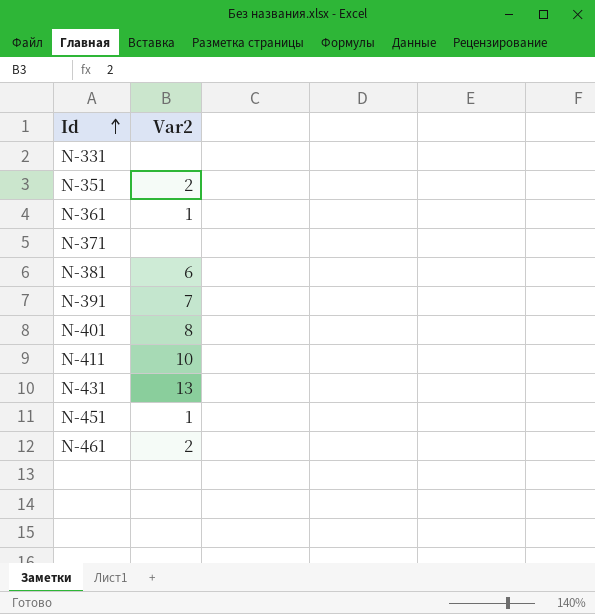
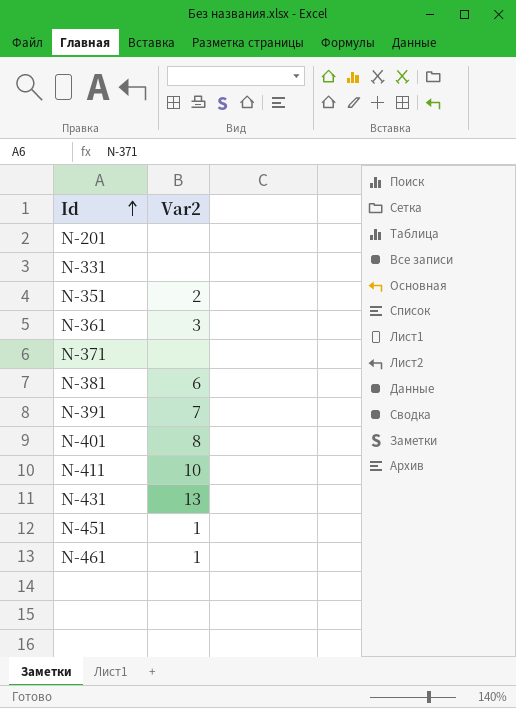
row N-201: none -> none
N-361 | Var2: 1 -> 3
N-461 | Var2: 2 -> 1

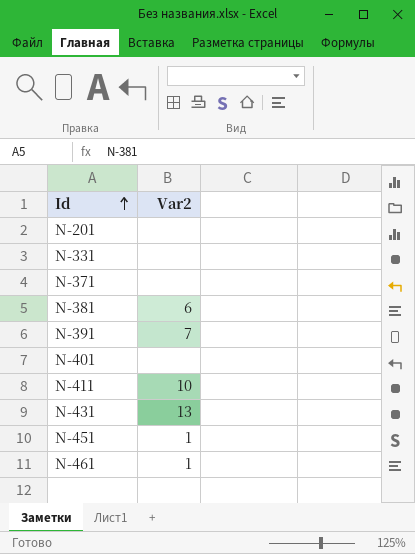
row N-351: 2 -> none
row N-361: 3 -> none
N-401 | Var2: 8 -> none

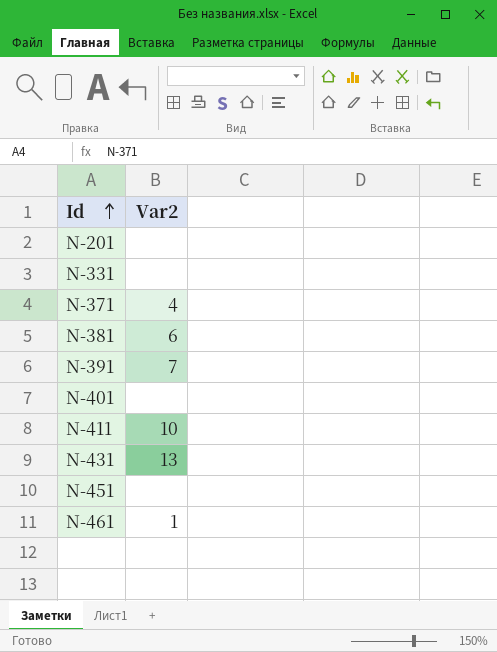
N-371 | Var2: none -> 4
N-451 | Var2: 1 -> none

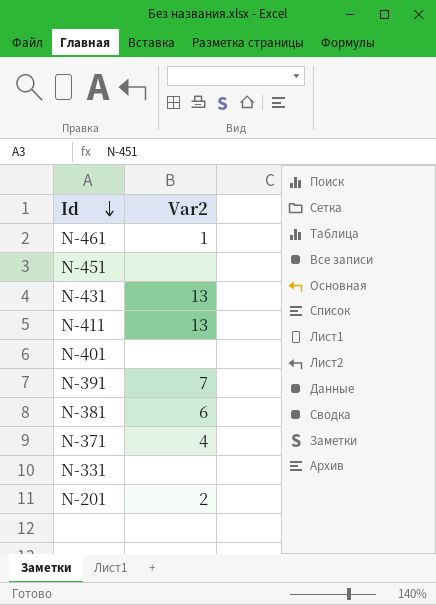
row order: Id ascending -> Id descending
N-411 | Var2: 10 -> 13
N-201 | Var2: none -> 2

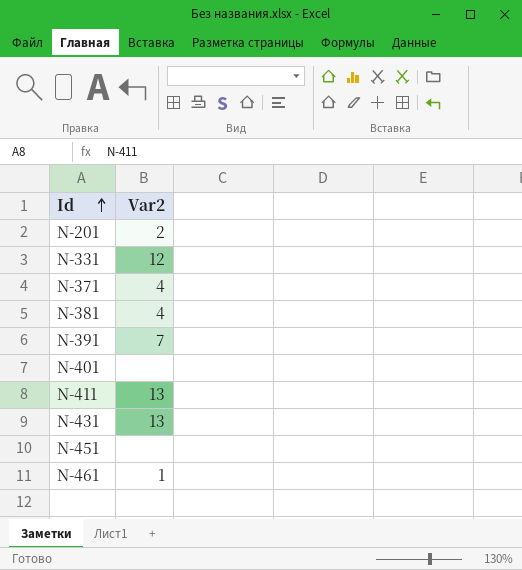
row order: Id descending -> Id ascending
N-331 | Var2: none -> 12
N-381 | Var2: 6 -> 4

